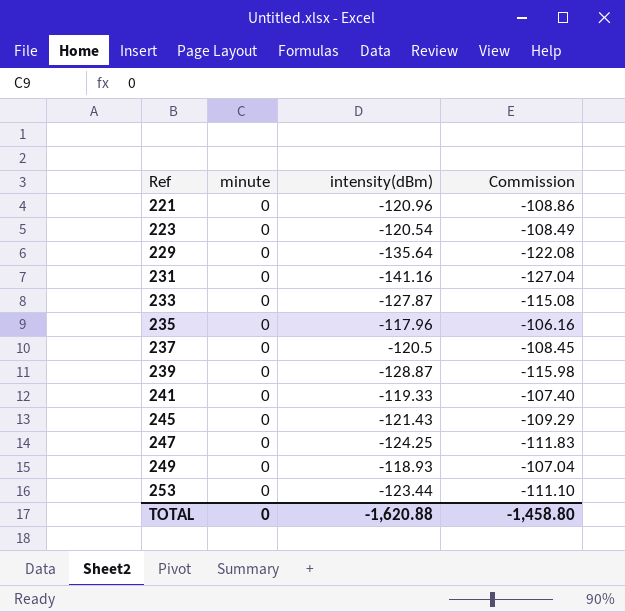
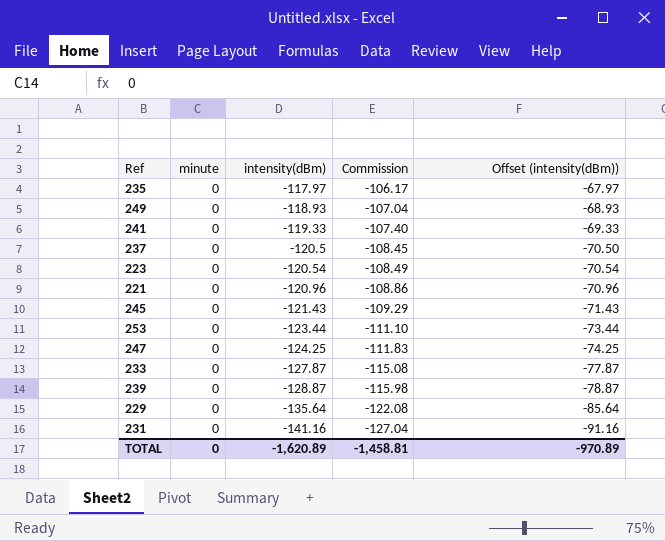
row order: Ref ascending -> intensity(dBm) descending
column Offset (intensity(dBm)) | formula: none -> [intensity(dBm)] + 50
235 | intensity(dBm): -117.96 -> -117.97
235 | Commission: -106.16 -> -106.17
TOTAL | intensity(dBm): -1,620.88 -> -1,620.89
TOTAL | Commission: -1,458.80 -> -1,458.81

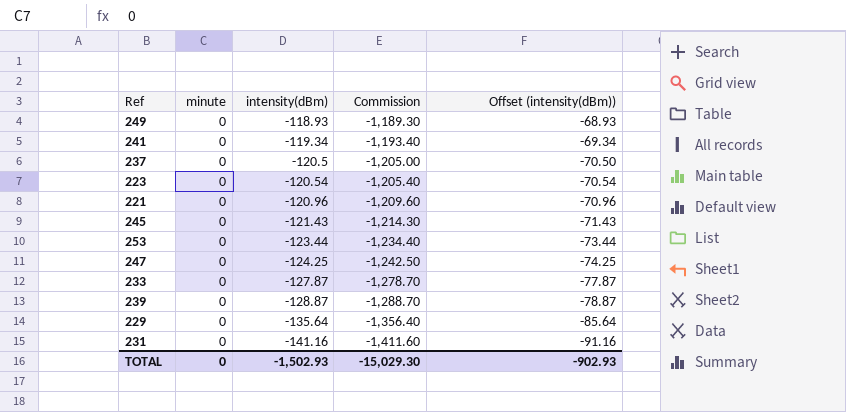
column Commission | formula: [intensity(dBm)] * 0.9 -> [intensity(dBm)] * 10
row 235: 0 | -117.97 | -106.17 | -67.97 -> none
241 | intensity(dBm): -119.33 -> -119.34
241 | Offset (intensity(dBm)): -69.33 -> -69.34
TOTAL | intensity(dBm): -1,620.89 -> -1,502.93
TOTAL | Commission: -1,458.81 -> -15,029.30
TOTAL | Offset (intensity(dBm)): -970.89 -> -902.93

